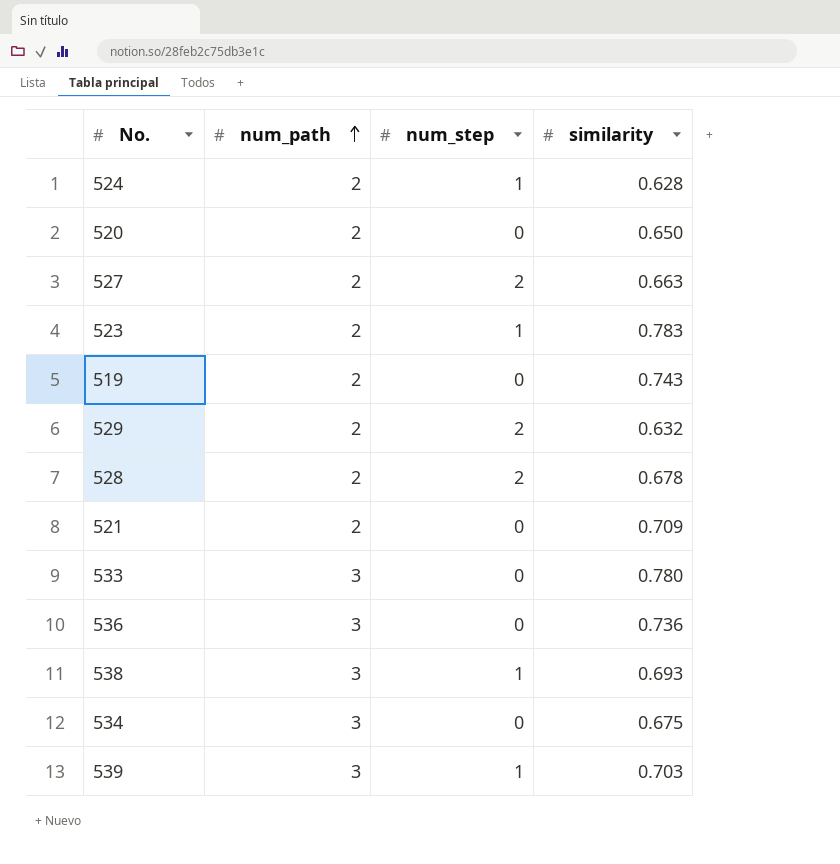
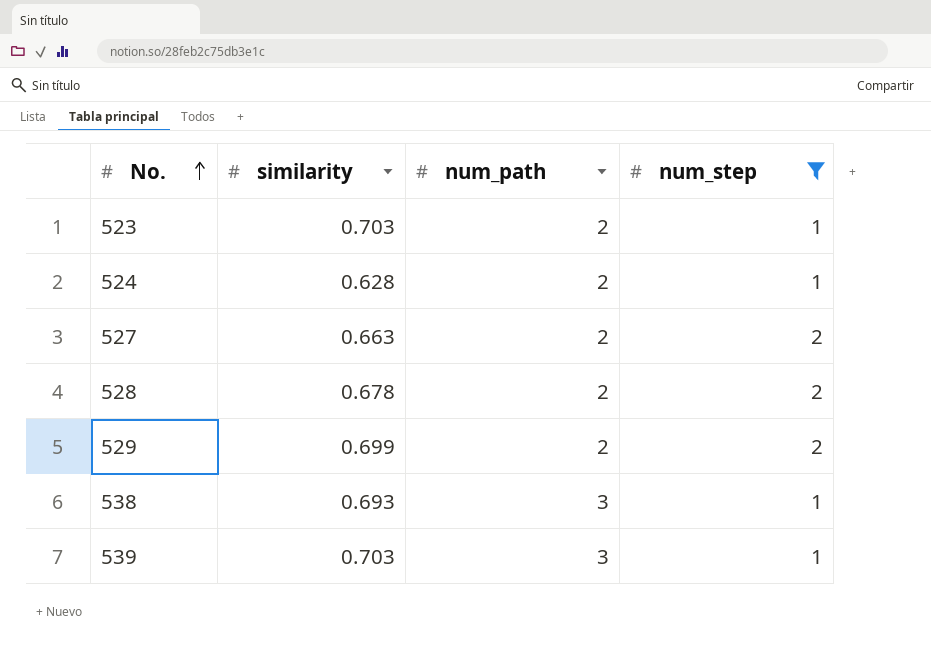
filter: none -> num_step != 0
row order: num_path ascending -> No. ascending
column similarity | position: 4 -> 2
523 | similarity: 0.783 -> 0.703
529 | similarity: 0.632 -> 0.699

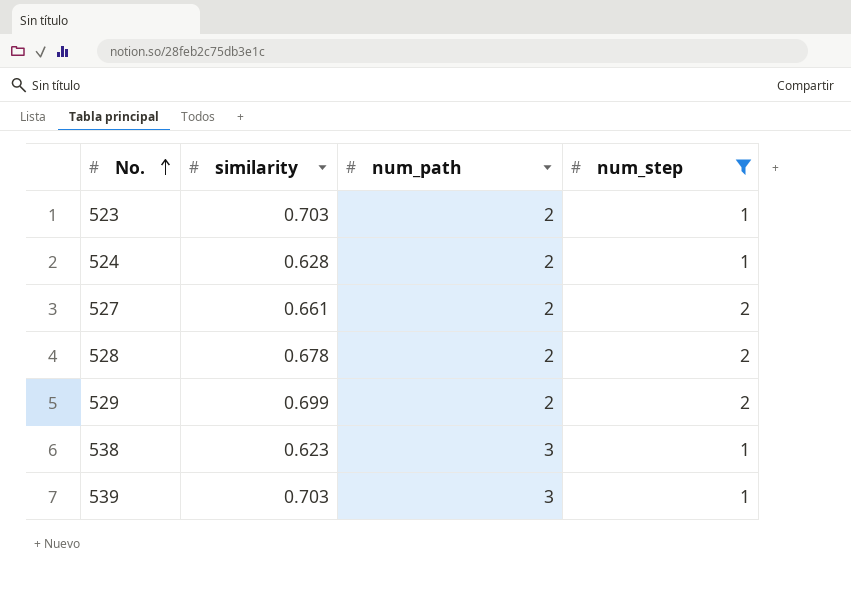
527 | similarity: 0.663 -> 0.661
538 | similarity: 0.693 -> 0.623

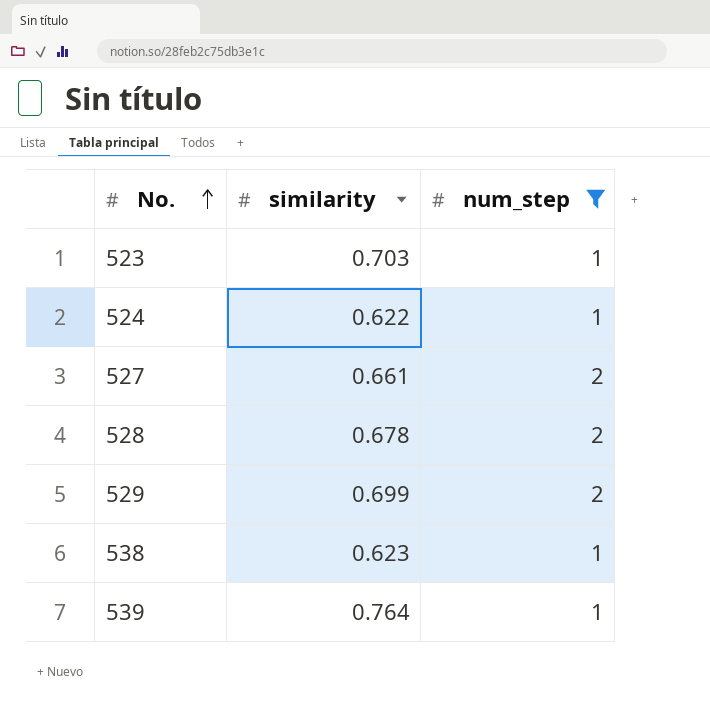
column num_path | position: 3 -> none
524 | similarity: 0.628 -> 0.622
539 | similarity: 0.703 -> 0.764

